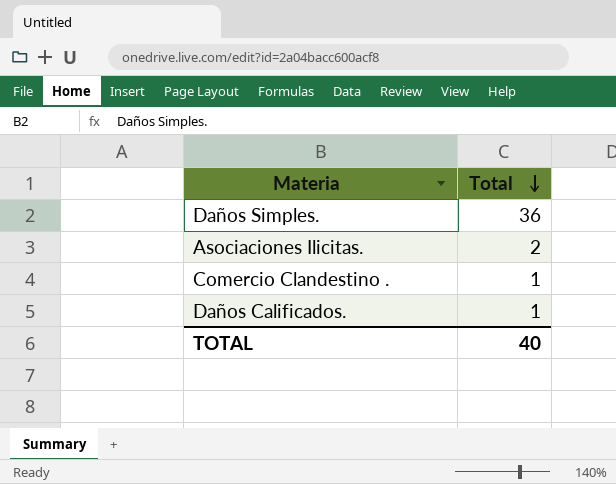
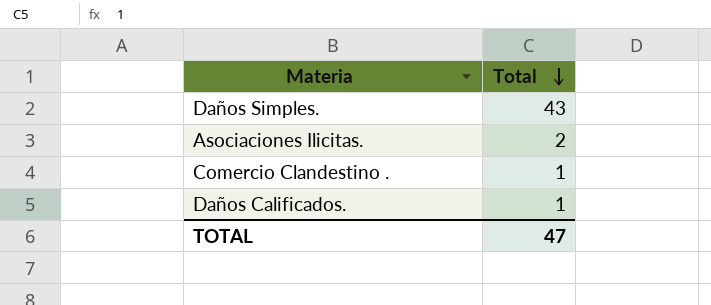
Daños Simples. | Total: 36 -> 43
TOTAL | Total: 40 -> 47

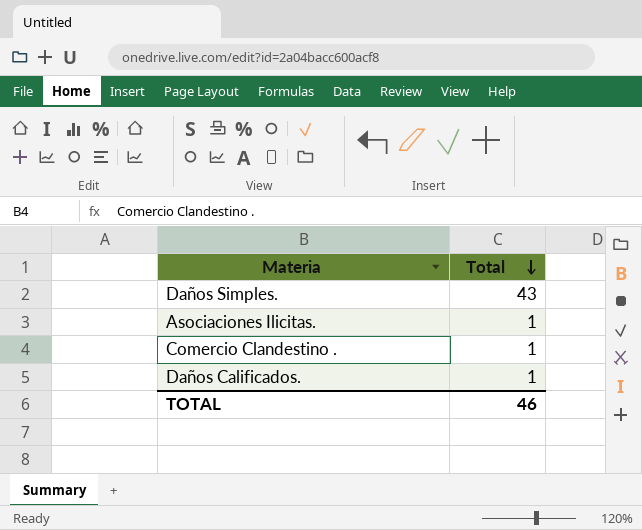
Asociaciones Ilicitas. | Total: 2 -> 1
TOTAL | Total: 47 -> 46

